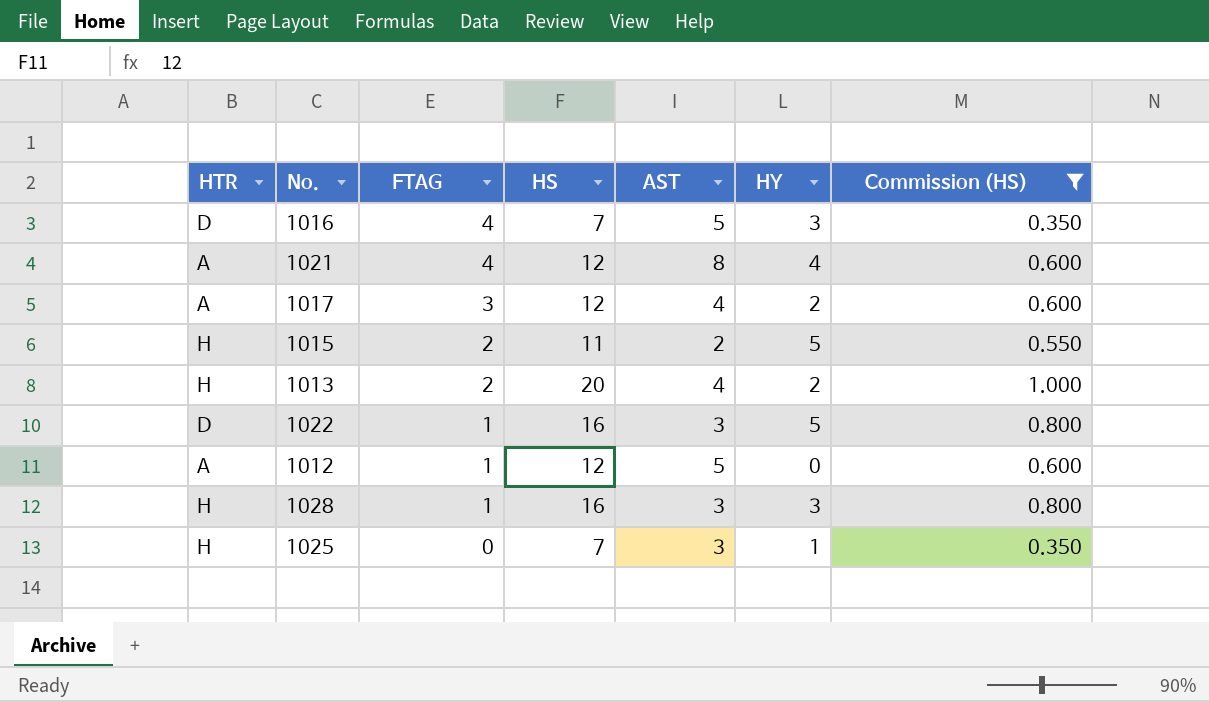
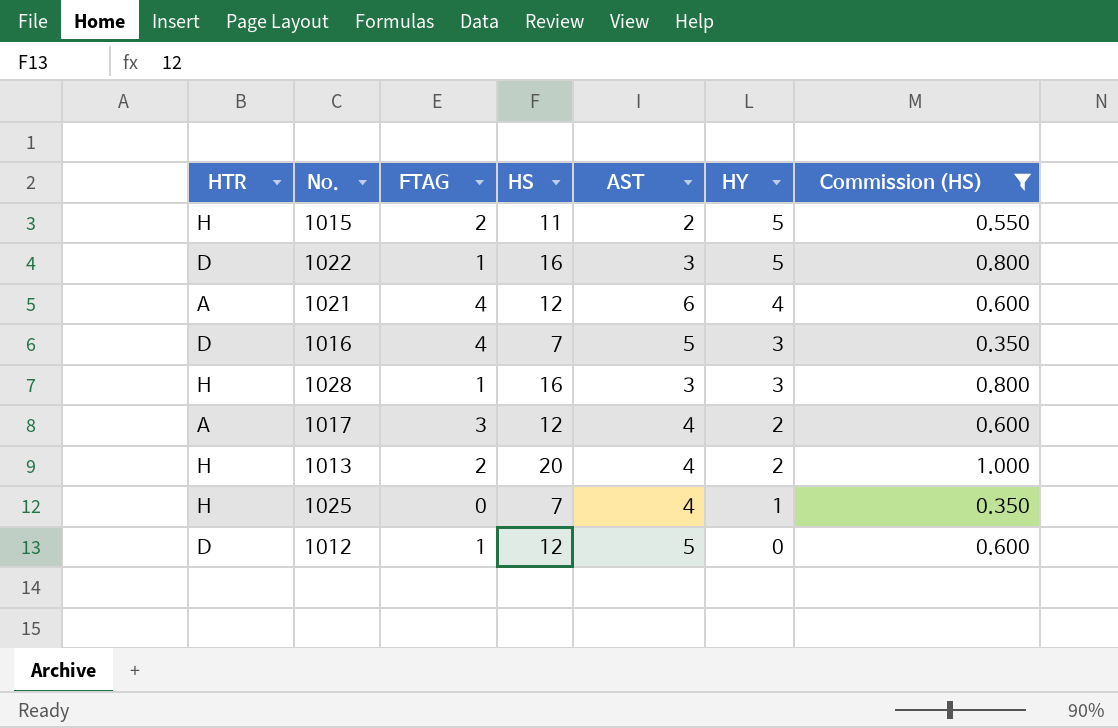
row order: FTAG descending -> HY descending
1021 | AST: 8 -> 6
1025 | AST: 3 -> 4
1012 | HTR: A -> D

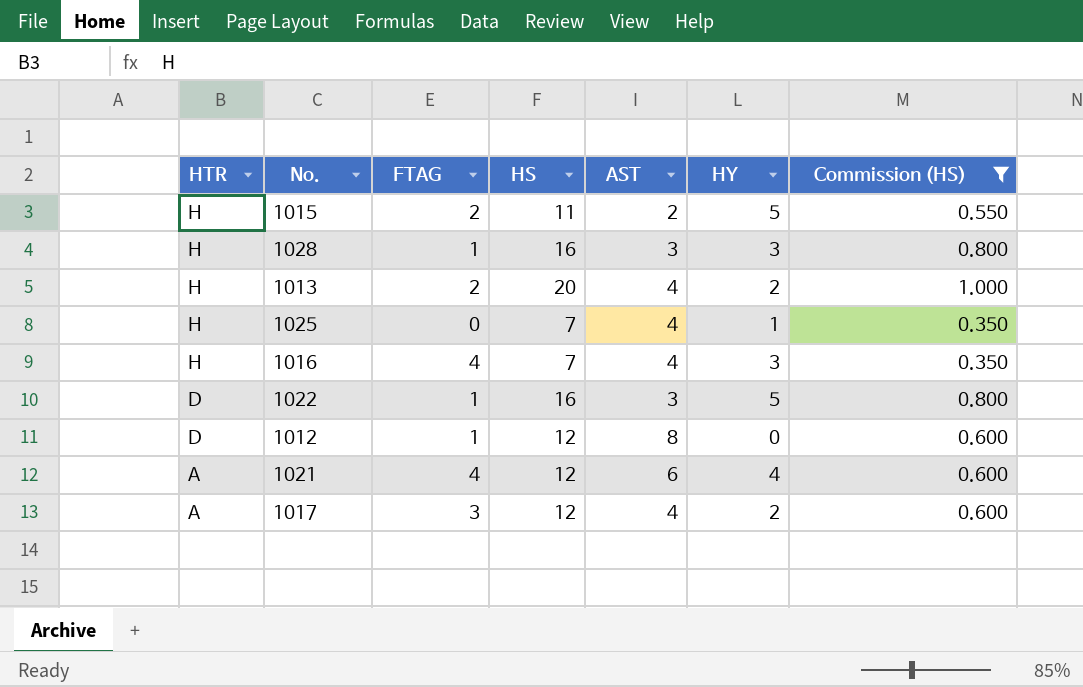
row order: HY descending -> HTR descending
1016 | HTR: D -> H
1016 | AST: 5 -> 4
1012 | AST: 5 -> 8

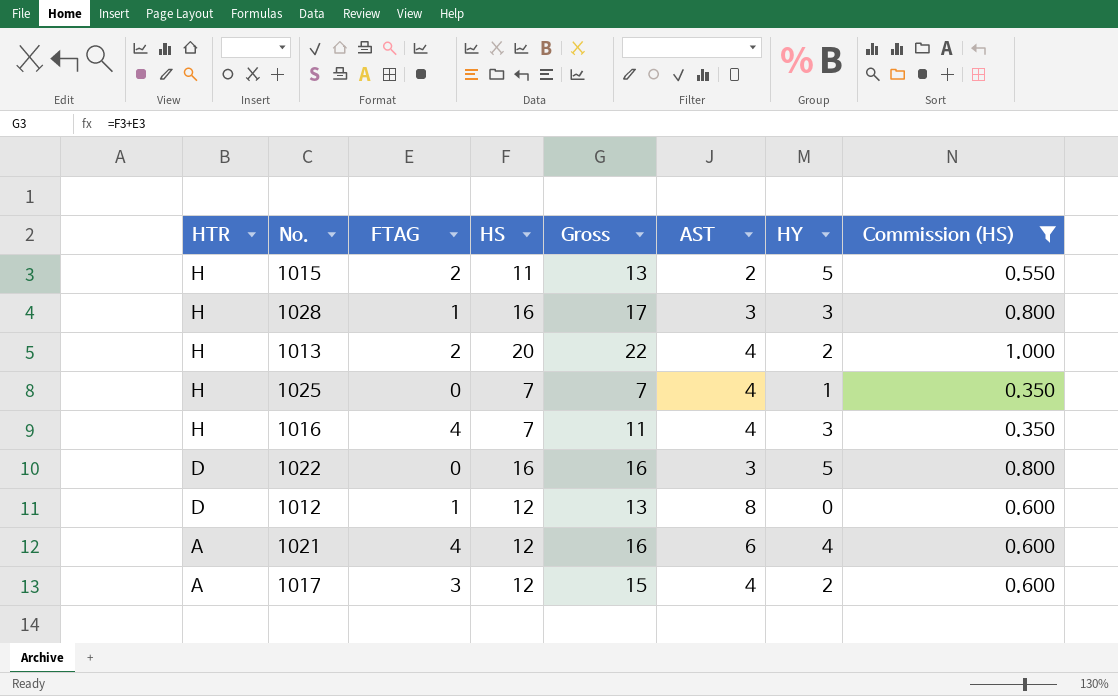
column Gross | formula: none -> [FTAG] + [HS]
1022 | FTAG: 1 -> 0

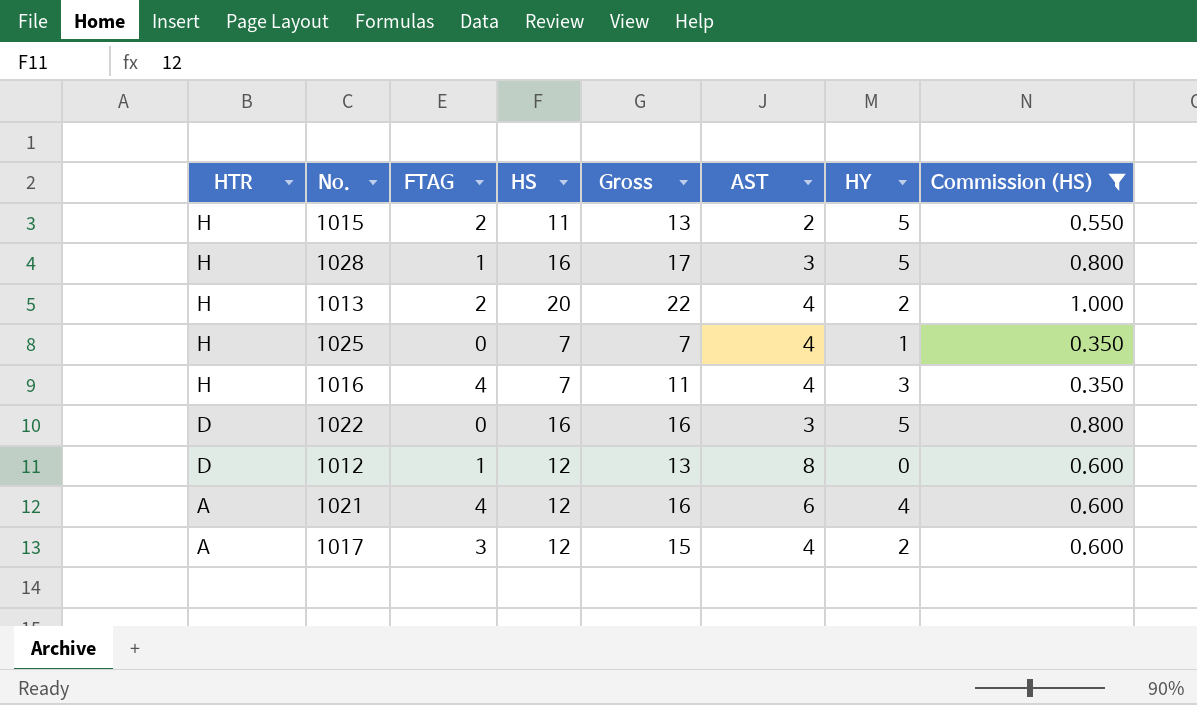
1028 | HY: 3 -> 5

